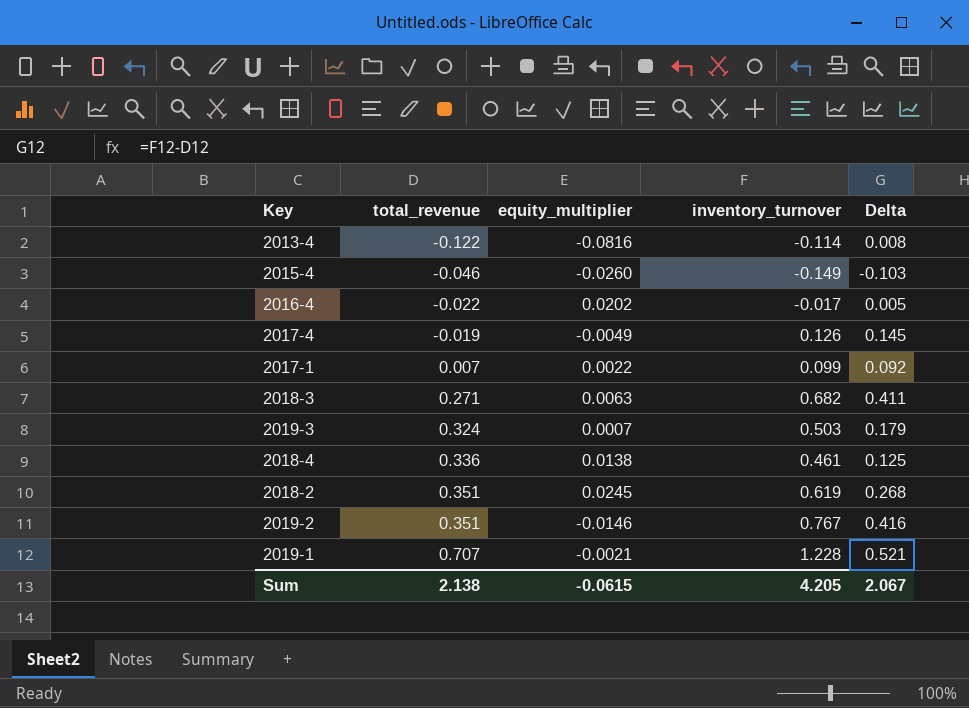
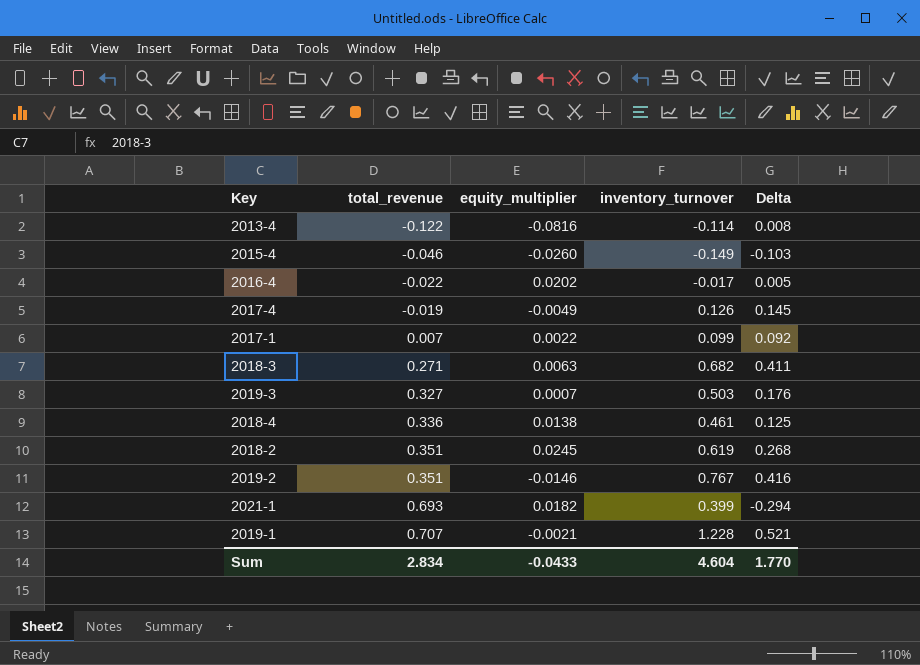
2019-3 | total_revenue: 0.324 -> 0.327
2019-3 | Delta: 0.179 -> 0.176
row 2021-1: none -> 0.693 | 0.0182 | 0.399 | -0.294
Sum | total_revenue: 2.138 -> 2.834
Sum | equity_multiplier: -0.0615 -> -0.0433
Sum | inventory_turnover: 4.205 -> 4.604
Sum | Delta: 2.067 -> 1.770

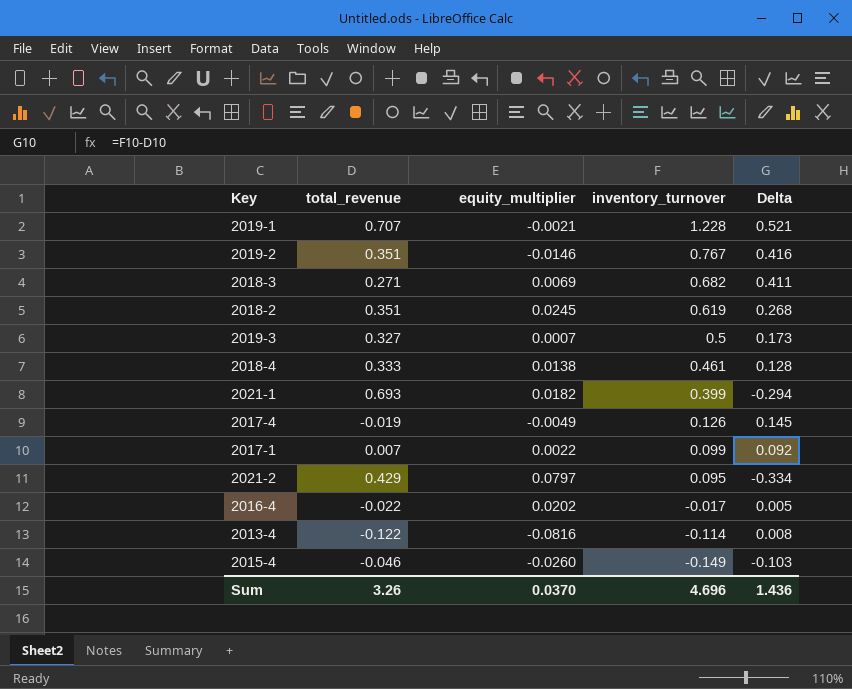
row order: total_revenue ascending -> inventory_turnover descending
2018-3 | equity_multiplier: 0.0063 -> 0.0069
2019-3 | inventory_turnover: 0.503 -> 0.5
2019-3 | Delta: 0.176 -> 0.173
2018-4 | total_revenue: 0.336 -> 0.333
2018-4 | Delta: 0.125 -> 0.128
row 2021-2: none -> 0.429 | 0.0797 | 0.095 | -0.334
Sum | total_revenue: 2.834 -> 3.26
Sum | equity_multiplier: -0.0433 -> 0.0370
Sum | inventory_turnover: 4.604 -> 4.696
Sum | Delta: 1.770 -> 1.436

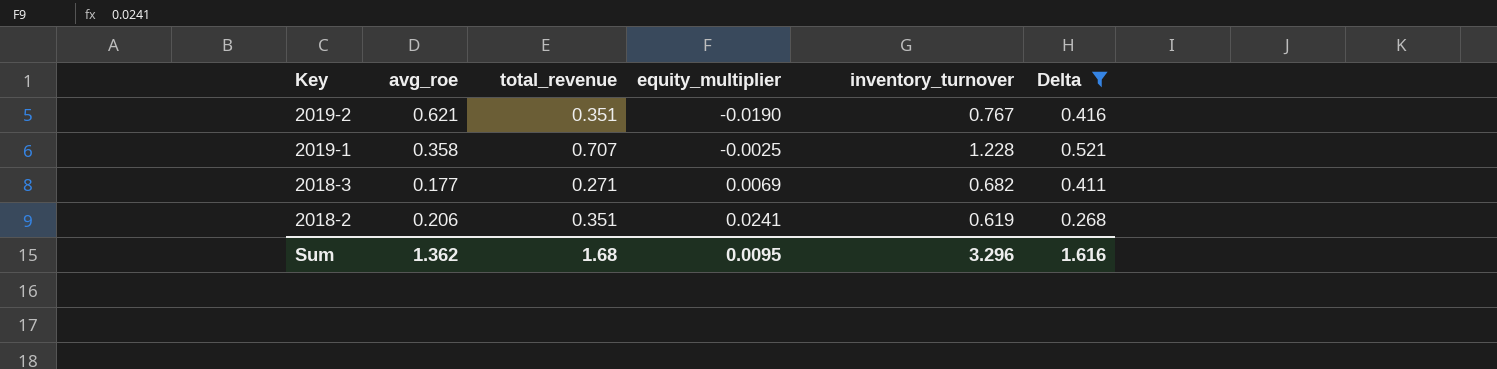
filter: none -> Delta >= 0.268
row order: inventory_turnover descending -> Key descending
column avg_roe | position: none -> 2
2019-2 | equity_multiplier: -0.0146 -> -0.0190
2019-1 | equity_multiplier: -0.0021 -> -0.0025
2018-2 | equity_multiplier: 0.0245 -> 0.0241
Sum | total_revenue: 3.26 -> 1.68
Sum | equity_multiplier: 0.0370 -> 0.0095
Sum | inventory_turnover: 4.696 -> 3.296
Sum | Delta: 1.436 -> 1.616

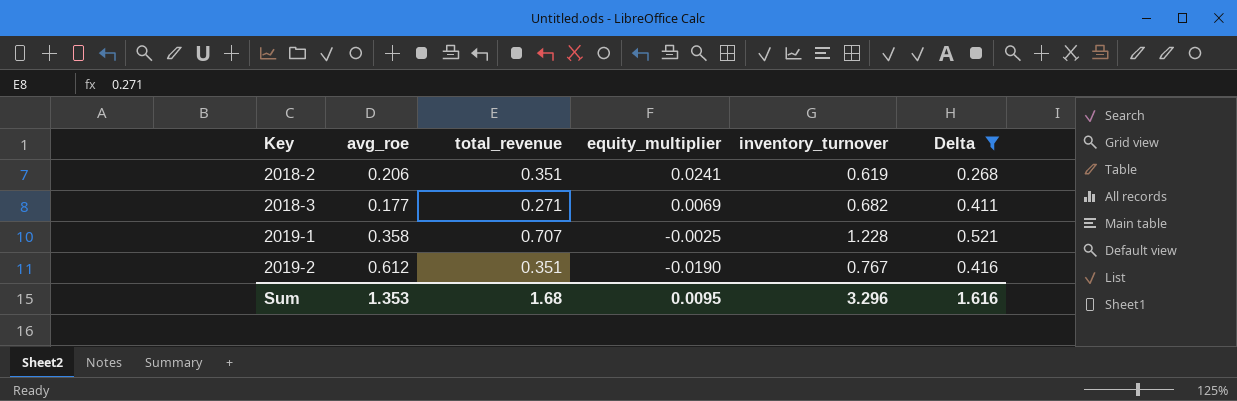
row order: Key descending -> Key ascending
2019-2 | avg_roe: 0.621 -> 0.612
Sum | avg_roe: 1.362 -> 1.353

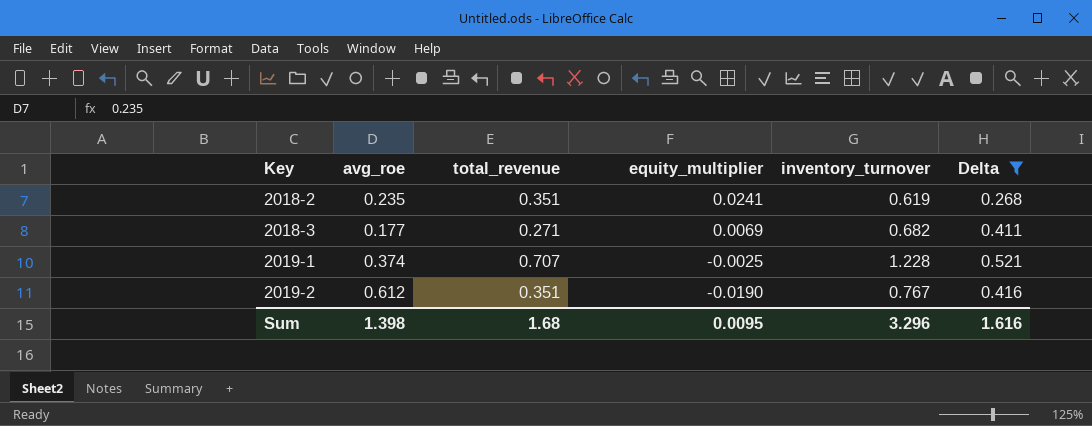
2018-2 | avg_roe: 0.206 -> 0.235
2019-1 | avg_roe: 0.358 -> 0.374
Sum | avg_roe: 1.353 -> 1.398

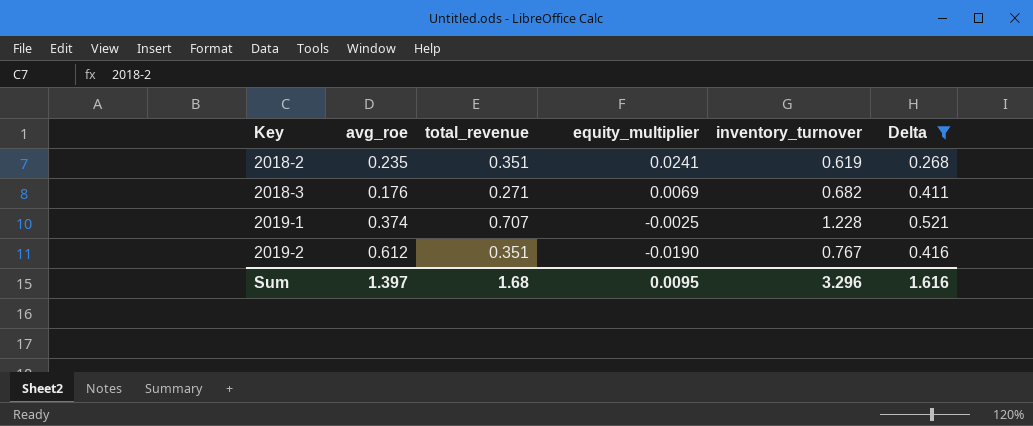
2018-3 | avg_roe: 0.177 -> 0.176
Sum | avg_roe: 1.398 -> 1.397

